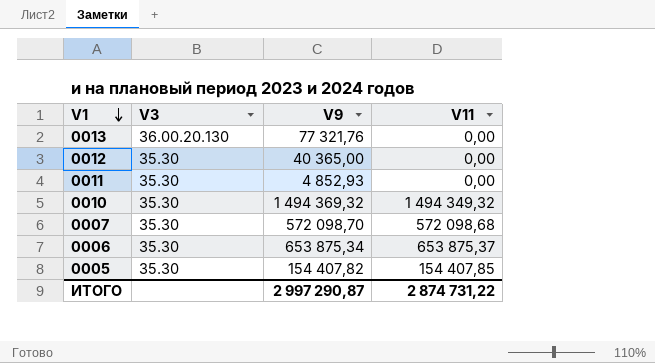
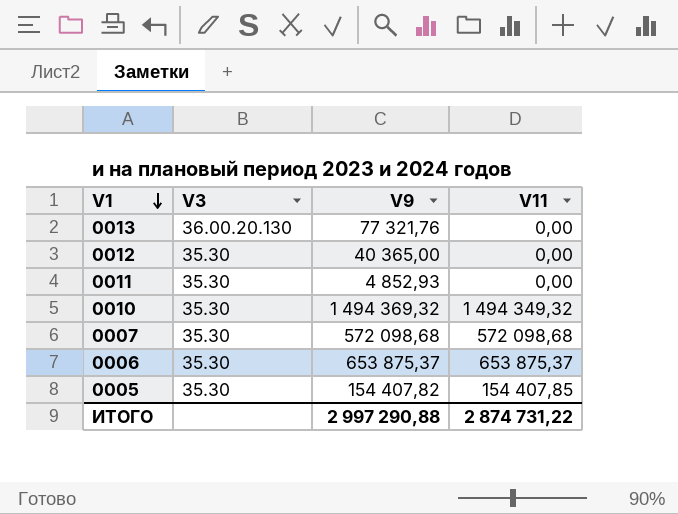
0007 | V9: 572 098,70 -> 572 098,68
0006 | V9: 653 875,34 -> 653 875,37
ИТОГО | V9: 2 997 290,87 -> 2 997 290,88

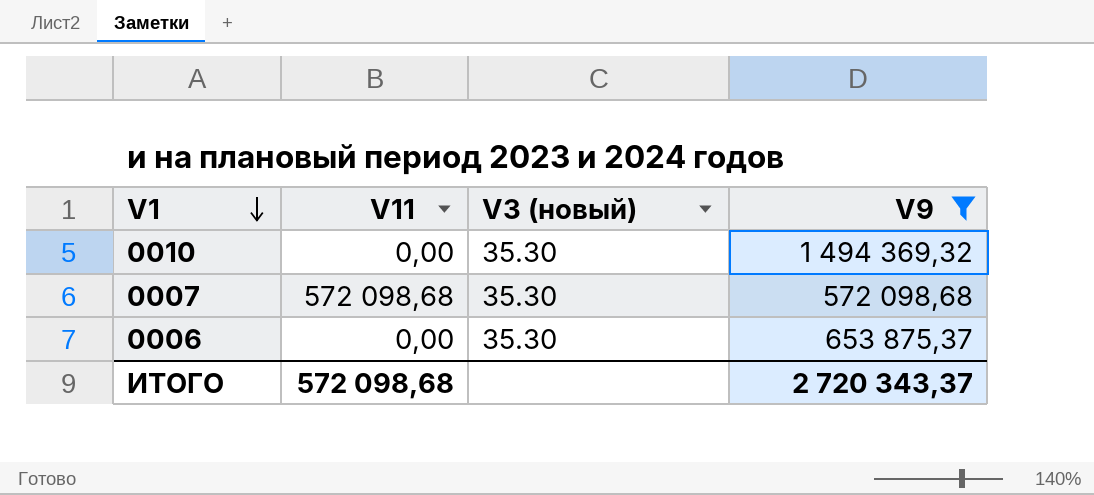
filter: none -> V9 >= 572 098,68
column V11 | position: 4 -> 2
column name: V3 -> V3 (новый)
0010 | V11: 1 494 349,32 -> 0,00
0006 | V11: 653 875,37 -> 0,00
ИТОГО | V11: 2 874 731,22 -> 572 098,68
ИТОГО | V9: 2 997 290,88 -> 2 720 343,37

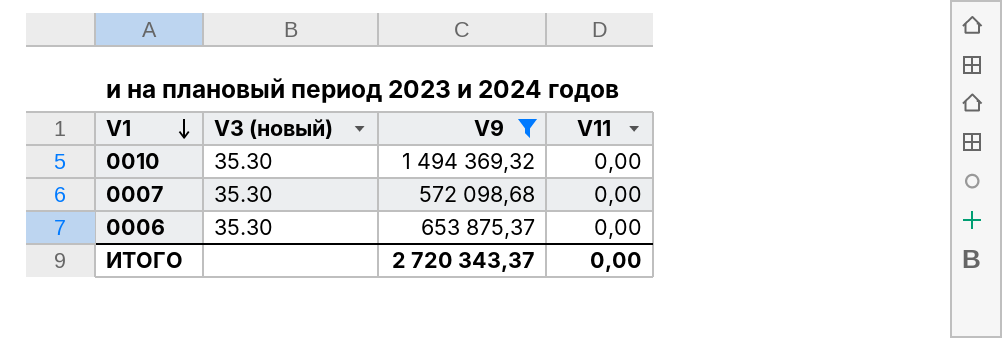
column V11 | position: 2 -> 4
0007 | V11: 572 098,68 -> 0,00
ИТОГО | V11: 572 098,68 -> 0,00

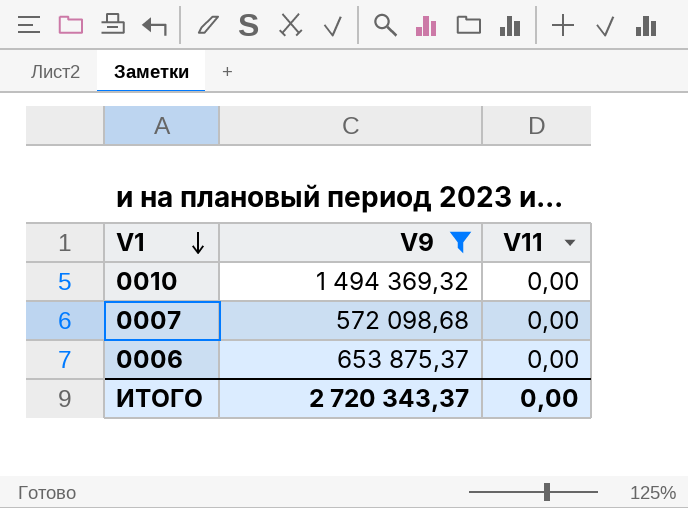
column V3 (новый) | position: 2 -> none

